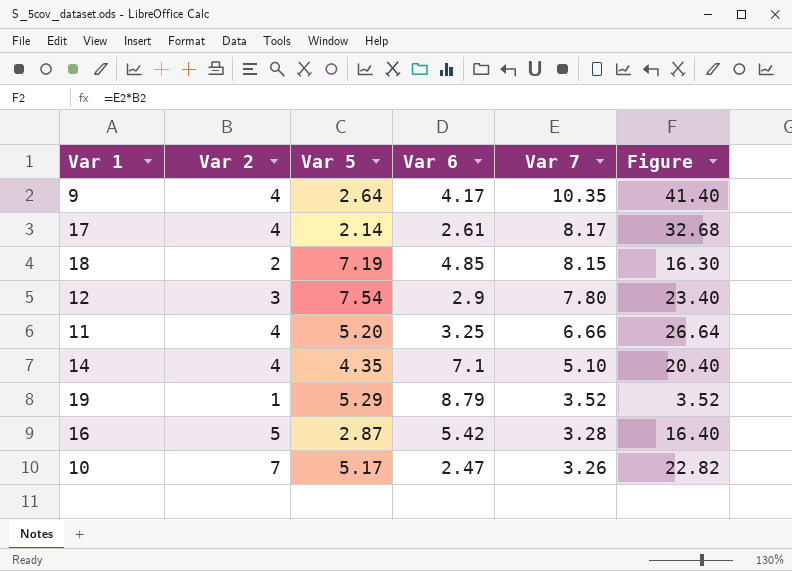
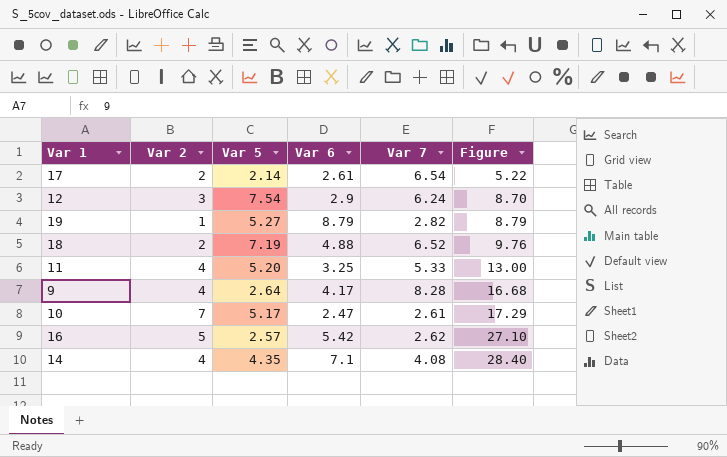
row order: Var 7 descending -> Figure ascending
column Figure | formula: [Var 2] * [Var 7] -> [Var 2] * [Var 6]
17 | Var 2: 4 -> 2
17 | Var 7: 8.17 -> 6.54
12 | Var 7: 7.80 -> 6.24
19 | Var 5: 5.29 -> 5.27
19 | Var 7: 3.52 -> 2.82
18 | Var 6: 4.85 -> 4.88
18 | Var 7: 8.15 -> 6.52
11 | Var 7: 6.66 -> 5.33
9 | Var 7: 10.35 -> 8.28
10 | Var 7: 3.26 -> 2.61
16 | Var 5: 2.87 -> 2.57
16 | Var 7: 3.28 -> 2.62
14 | Var 7: 5.10 -> 4.08

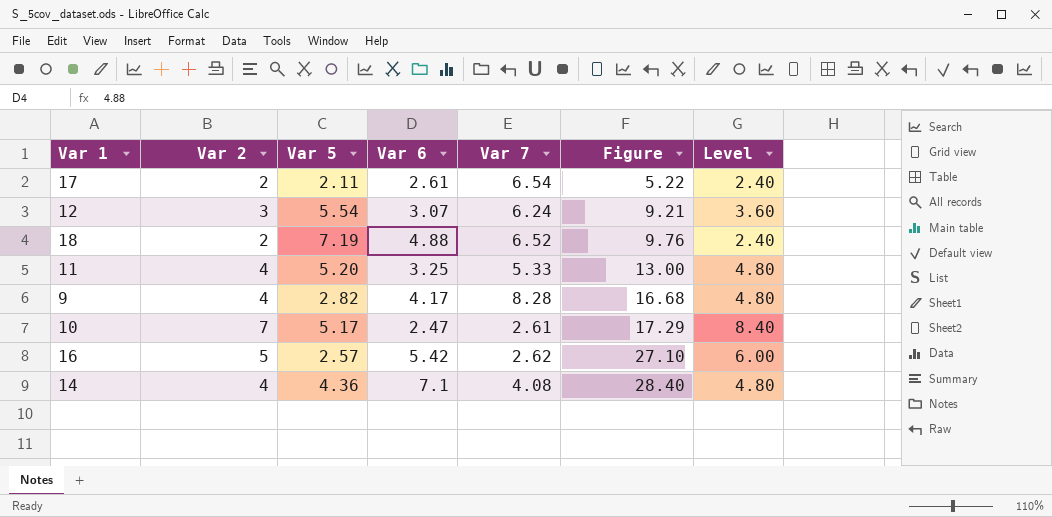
column Level | formula: none -> [Var 2] * 1.2
row 19: 1 | 5.27 | 8.79 | 2.82 | 8.79 -> none
17 | Var 5: 2.14 -> 2.11
12 | Var 5: 7.54 -> 5.54
12 | Var 6: 2.9 -> 3.07
12 | Figure: 8.70 -> 9.21
9 | Var 5: 2.64 -> 2.82
14 | Var 5: 4.35 -> 4.36

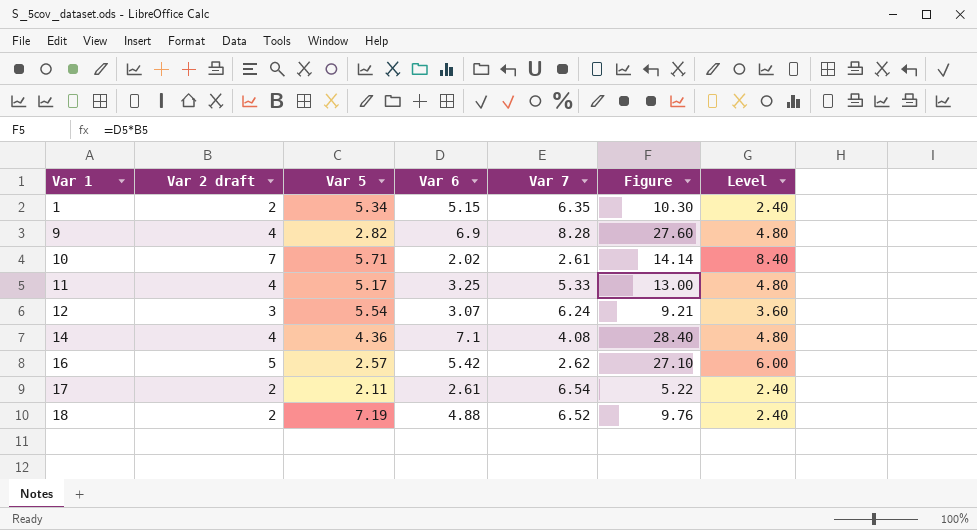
row order: Figure ascending -> Var 1 ascending
column name: Var 2 -> Var 2 draft
row 1: none -> 2 | 5.34 | 5.15 | 6.35 | 10.30 | 2.40
9 | Var 6: 4.17 -> 6.9
9 | Figure: 16.68 -> 27.60
10 | Var 5: 5.17 -> 5.71
10 | Var 6: 2.47 -> 2.02
10 | Figure: 17.29 -> 14.14
11 | Var 5: 5.20 -> 5.17

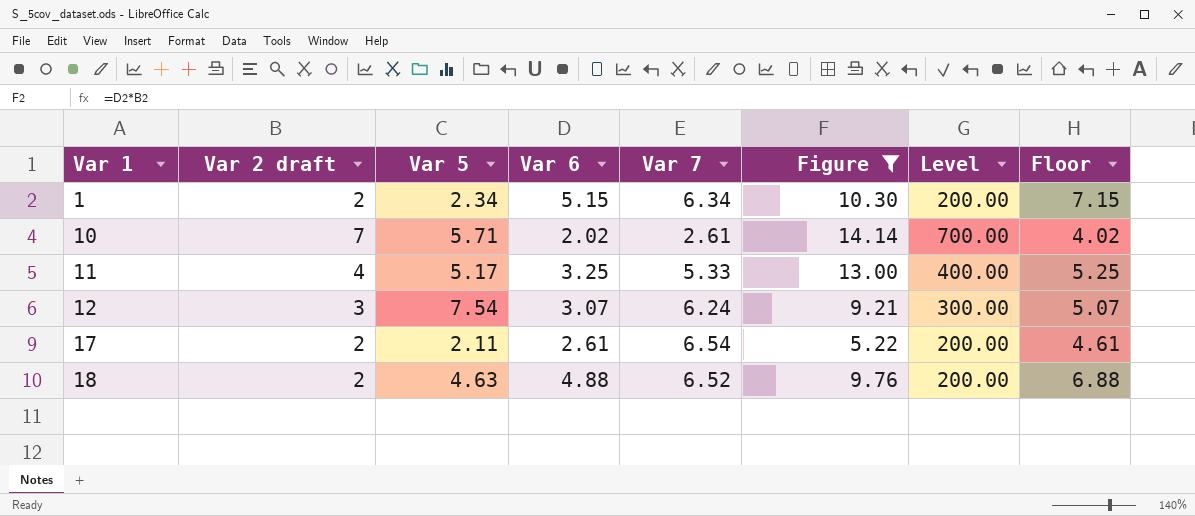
filter: none -> Figure <= 14.14
column Level | formula: [Var 2 draft] * 1.2 -> [Var 2 draft] * 100
column Floor | formula: none -> [Var 6] + 2
1 | Var 5: 5.34 -> 2.34
1 | Var 7: 6.35 -> 6.34
12 | Var 5: 5.54 -> 7.54
18 | Var 5: 7.19 -> 4.63

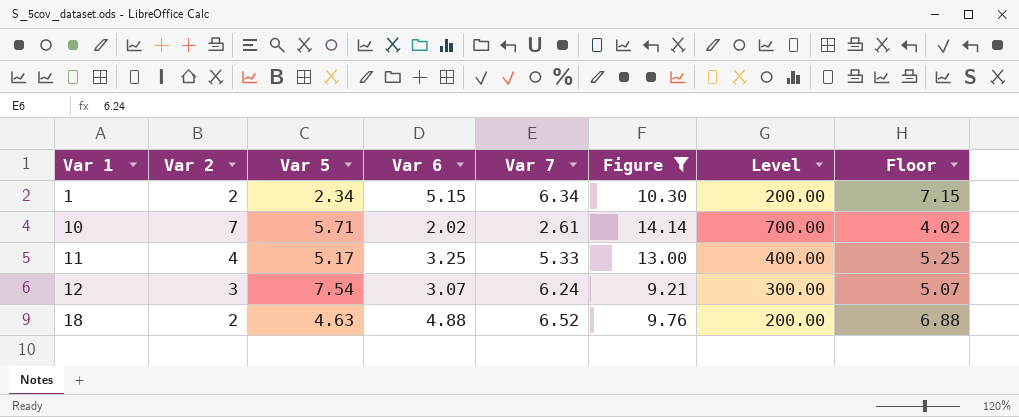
column name: Var 2 draft -> Var 2
row 17: 2 | 2.11 | 2.61 | 6.54 | 5.22 | 200.00 | 4.61 -> none

